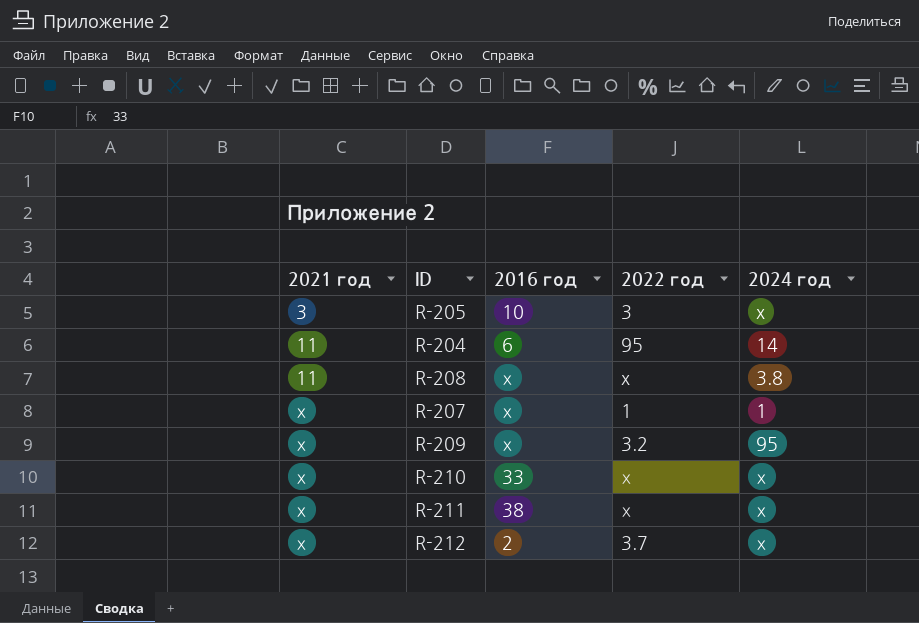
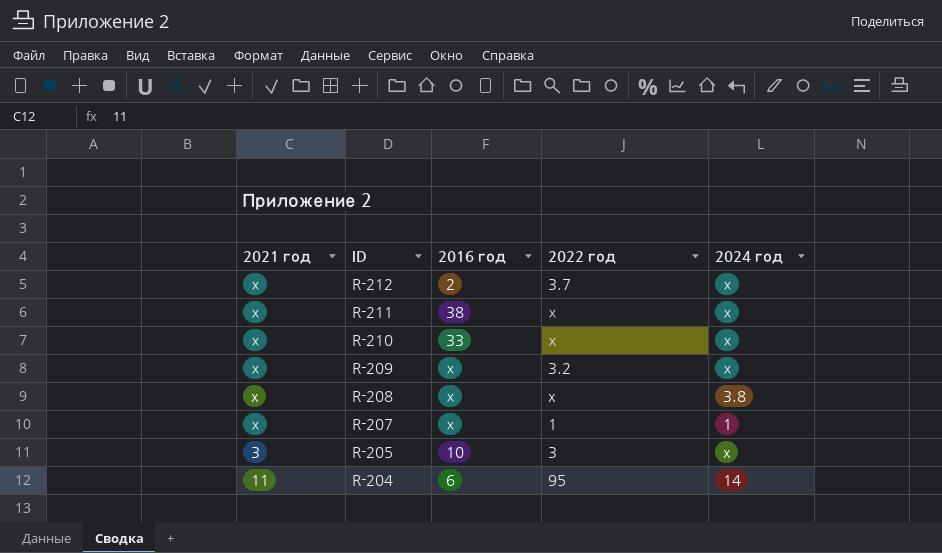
row order: 2021 год ascending -> ID descending
R-209 | 2024 год: 95 -> х
R-208 | 2021 год: 11 -> x

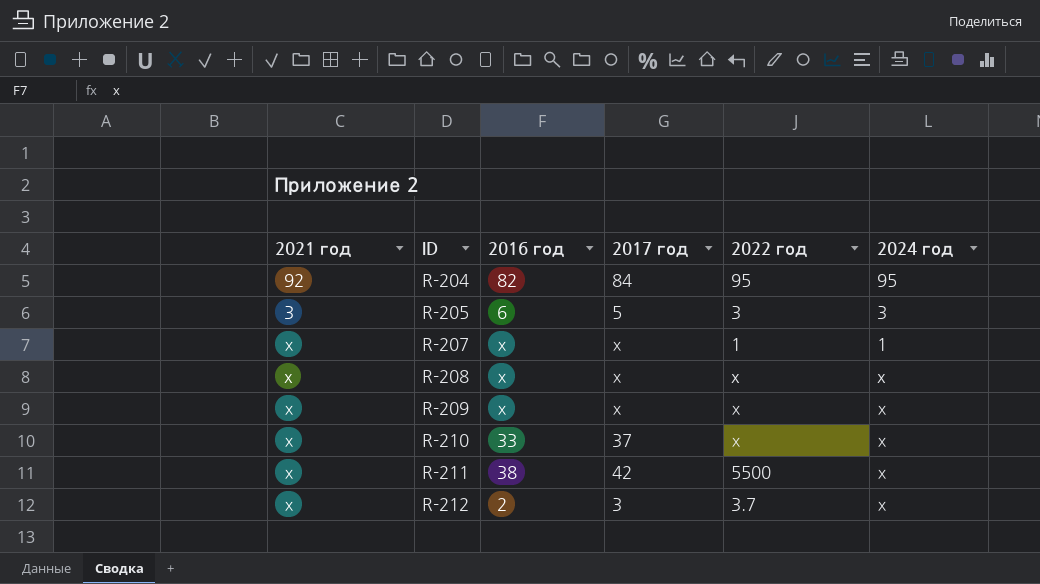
row order: ID descending -> ID ascending
column 2017 год | position: none -> 4
R-204 | 2021 год: 11 -> 92
R-204 | 2016 год: 6 -> 82
R-204 | 2024 год: 14 -> 95
R-205 | 2016 год: 10 -> 6
R-205 | 2024 год: x -> 3
R-208 | 2024 год: 3.8 -> x
R-209 | 2022 год: 3.2 -> х
R-211 | 2022 год: х -> 5500

